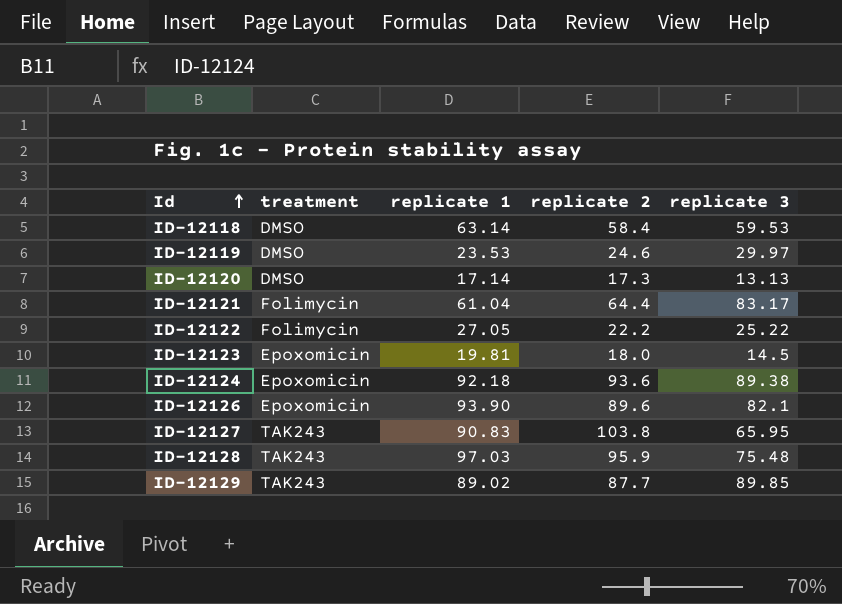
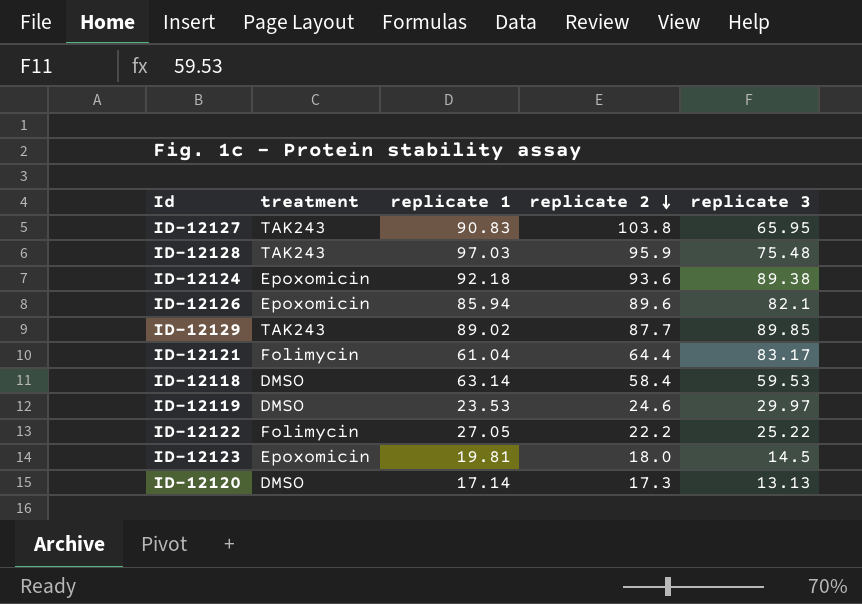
row order: Id ascending -> replicate 2 descending
ID-12126 | replicate 1: 93.90 -> 85.94

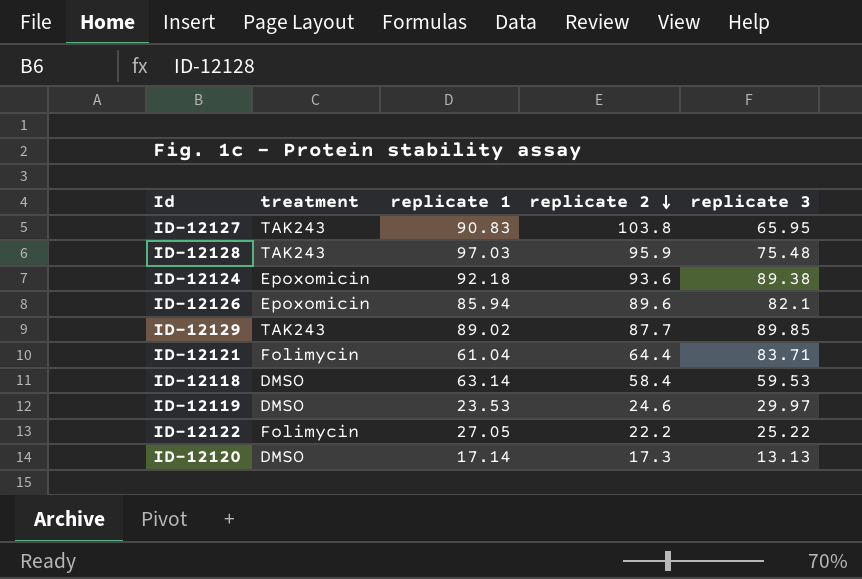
row ID-12123: Epoxomicin | 19.81 | 18.0 | 14.5 -> none
ID-12121 | replicate 3: 83.17 -> 83.71

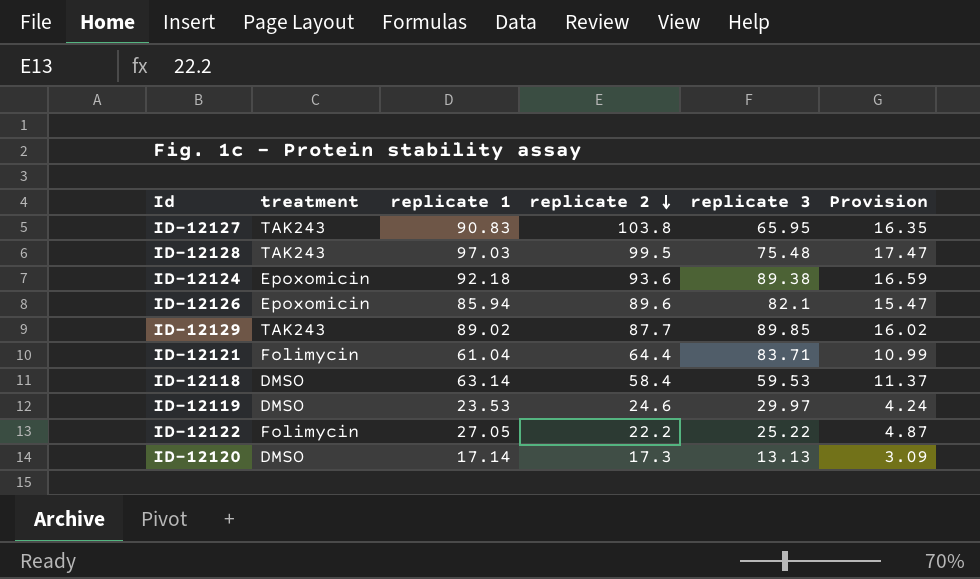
column Provision | formula: none -> [replicate 1] * 0.18
ID-12128 | replicate 2: 95.9 -> 99.5

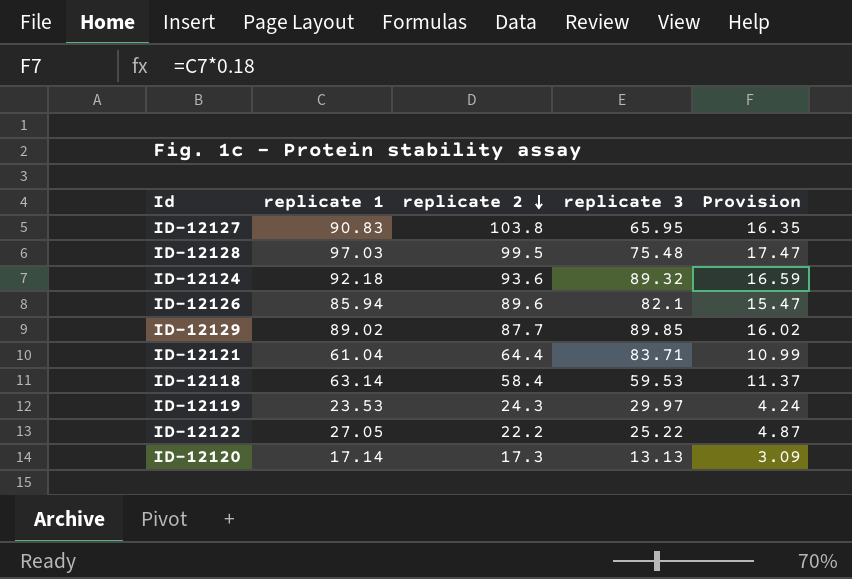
column treatment | position: 2 -> none
ID-12124 | replicate 3: 89.38 -> 89.32
ID-12119 | replicate 2: 24.6 -> 24.3

